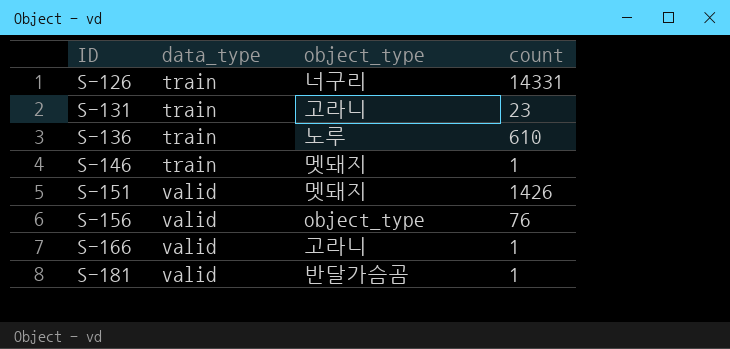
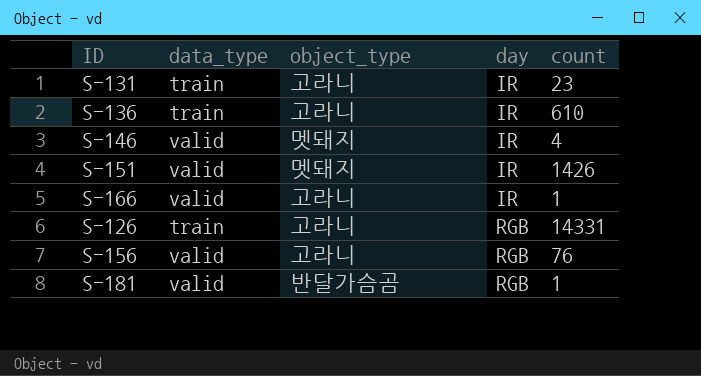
row order: ID ascending -> day ascending
column day | position: none -> 4
S-136 | object_type: 노루 -> 고라니
S-146 | data_type: train -> valid
S-146 | count: 1 -> 4
S-126 | object_type: 너구리 -> 고라니
S-156 | object_type: object_type -> 고라니

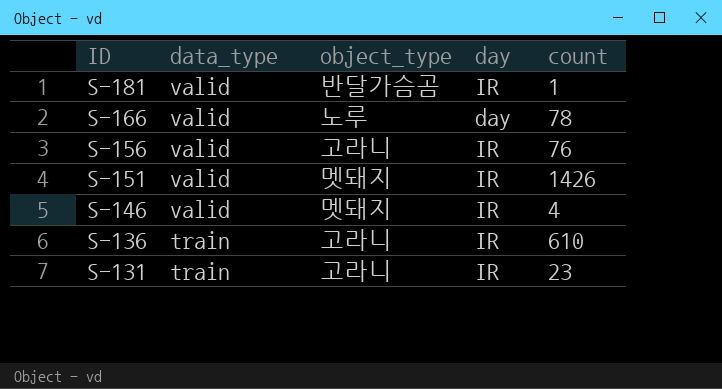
row order: day ascending -> ID descending
row S-126: train | 고라니 | RGB | 14331 -> none
S-181 | day: RGB -> IR
S-166 | object_type: 고라니 -> 노루
S-166 | day: IR -> day
S-166 | count: 1 -> 78
S-156 | day: RGB -> IR

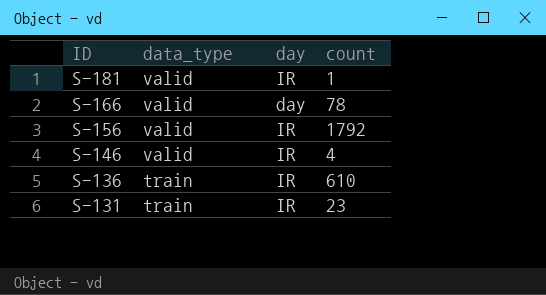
column object_type | position: 3 -> none
row S-151: valid | 멧돼지 | IR | 1426 -> none
S-156 | count: 76 -> 1792

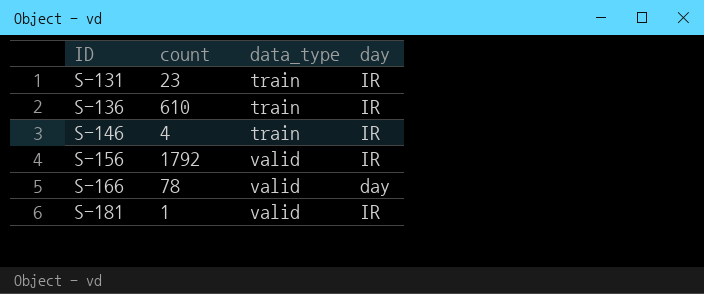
row order: ID descending -> ID ascending
column count | position: 4 -> 2
S-146 | data_type: valid -> train

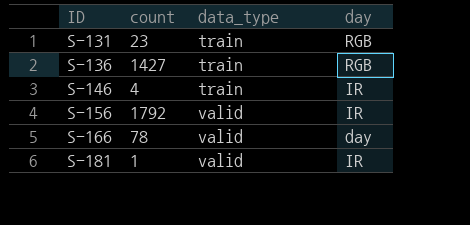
S-131 | day: IR -> RGB
S-136 | count: 610 -> 1427
S-136 | day: IR -> RGB

